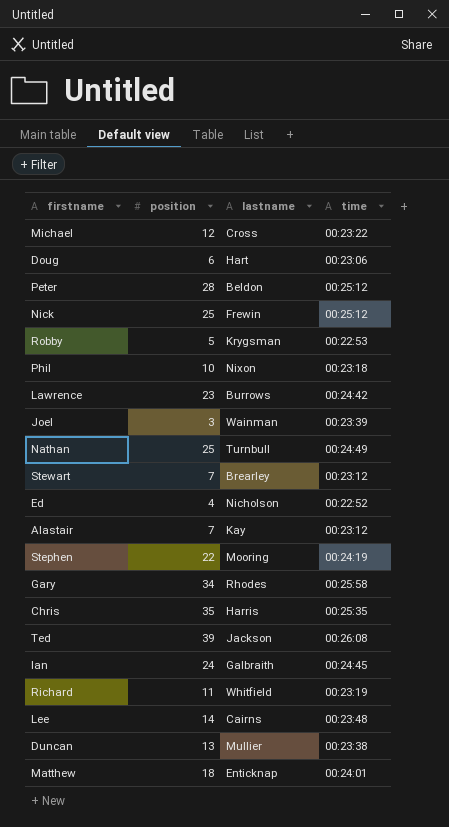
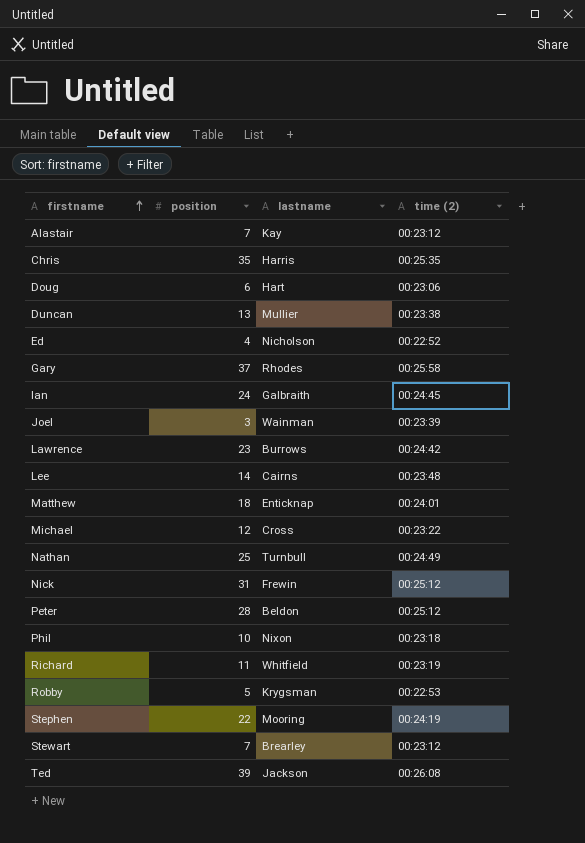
row order: none -> firstname ascending
column name: time -> time (2)
Gary | position: 34 -> 37
Nick | position: 25 -> 31

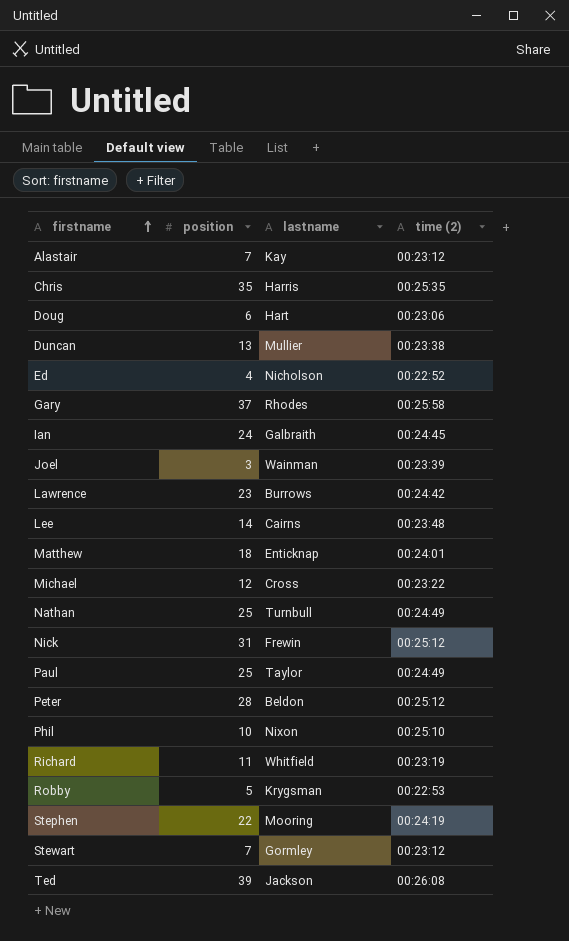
row Paul: none -> 25 | Taylor | 00:24:49
Phil | time (2): 00:23:18 -> 00:25:10
Stewart | lastname: Brearley -> Gormley

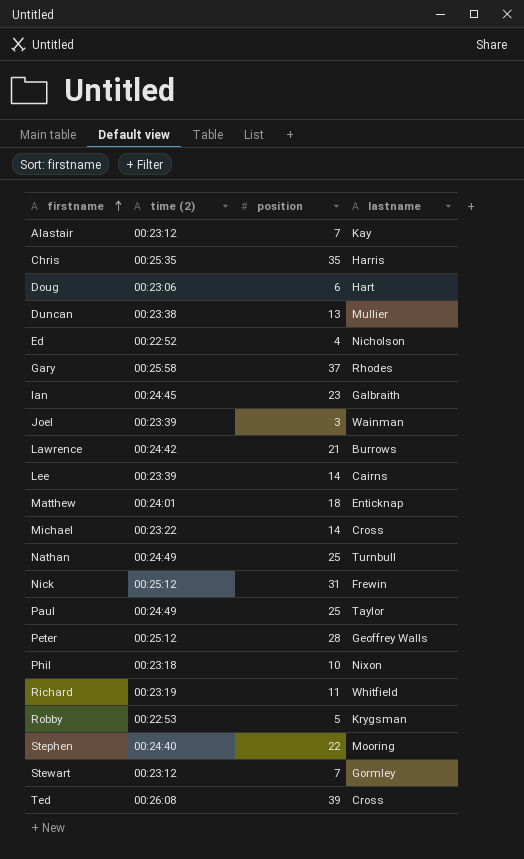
column time (2) | position: 4 -> 2
Ian | position: 24 -> 23
Lawrence | position: 23 -> 21
Lee | time (2): 00:23:48 -> 00:23:39
Michael | position: 12 -> 14
Peter | lastname: Beldon -> Geoffrey Walls
Phil | time (2): 00:25:10 -> 00:23:18
Stephen | time (2): 00:24:19 -> 00:24:40
Ted | lastname: Jackson -> Cross

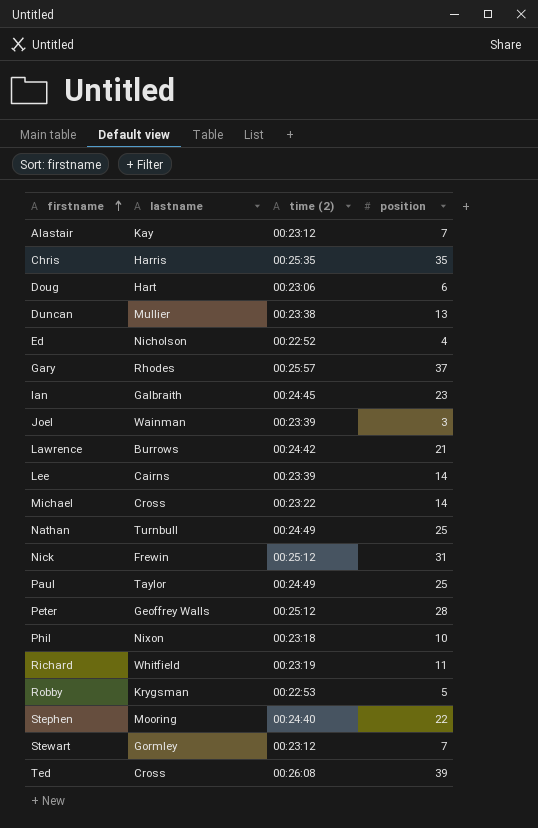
column lastname | position: 4 -> 2
row Matthew: 00:24:01 | 18 | Enticknap -> none
Gary | time (2): 00:25:58 -> 00:25:57

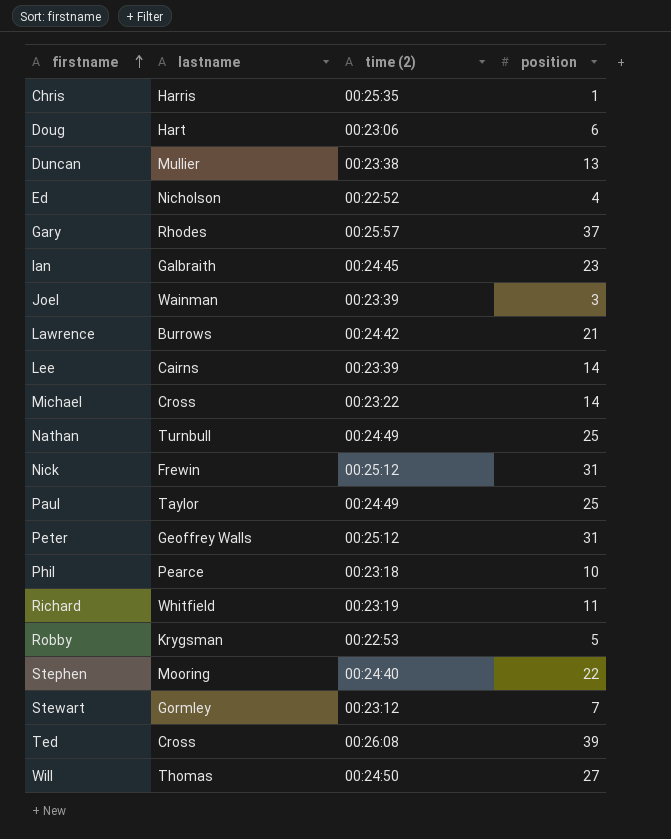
row Alastair: Kay | 00:23:12 | 7 -> none
Chris | position: 35 -> 1
Peter | position: 28 -> 31
Phil | lastname: Nixon -> Pearce
row Will: none -> Thomas | 00:24:50 | 27

